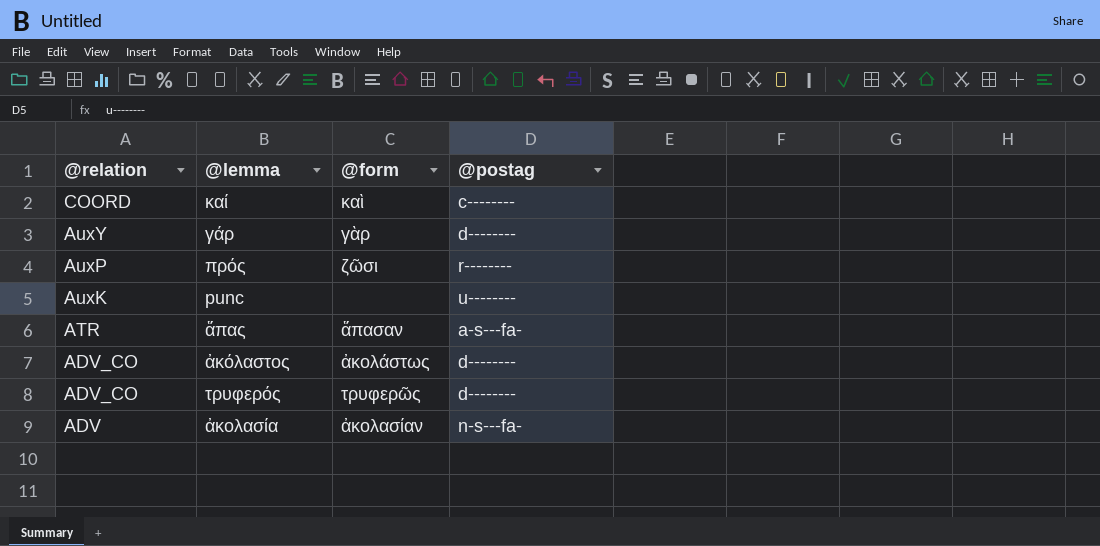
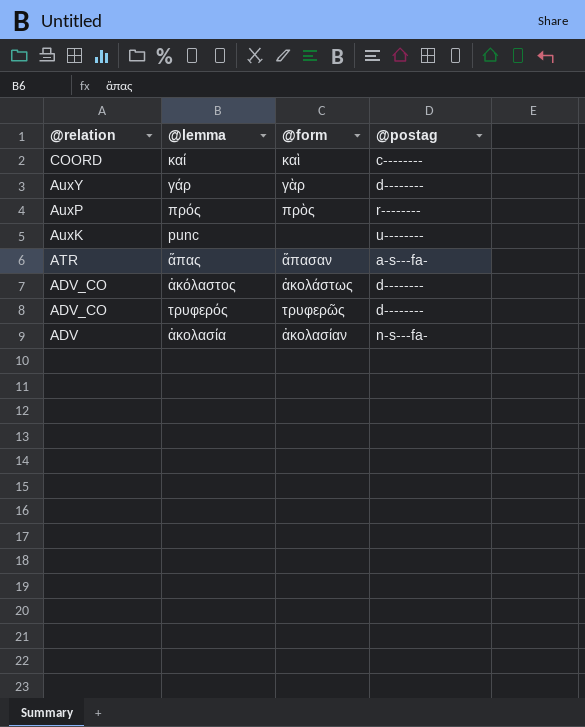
πρός | @form: ζῶσι -> πρὸς

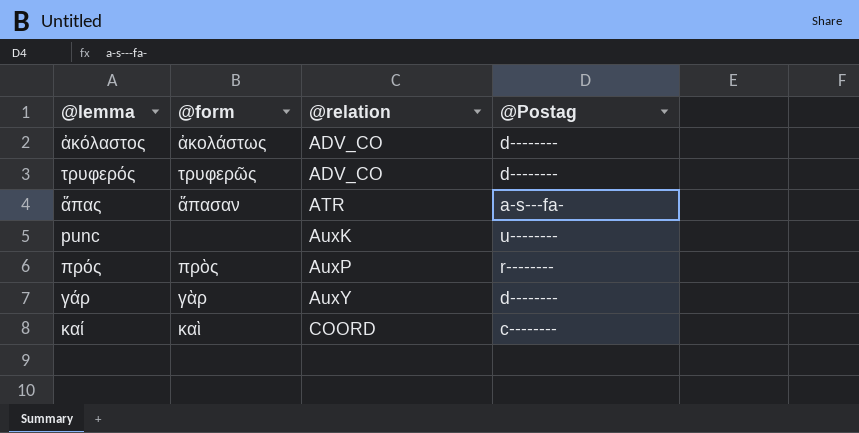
row order: @relation descending -> @relation ascending
column @relation | position: 1 -> 3
column name: @postag -> @Postag
row ἀκολασία: ADV | ἀκολασίαν | n-s---fa- -> none

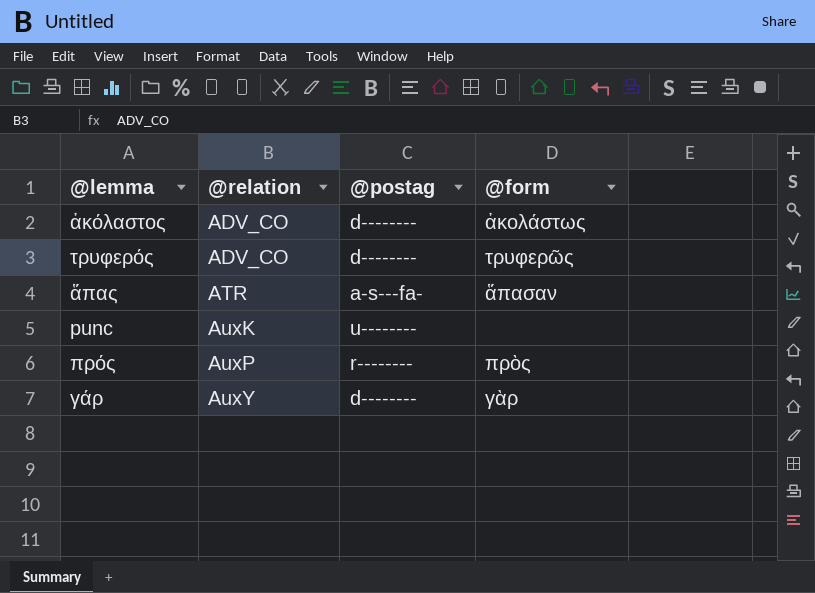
column name: @Postag -> @postag
column @form | position: 2 -> 4
row καί: καὶ | COORD | c-------- -> none

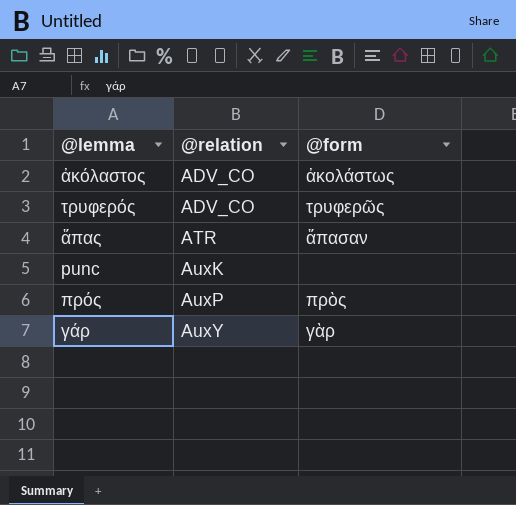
column @postag | position: 3 -> none

